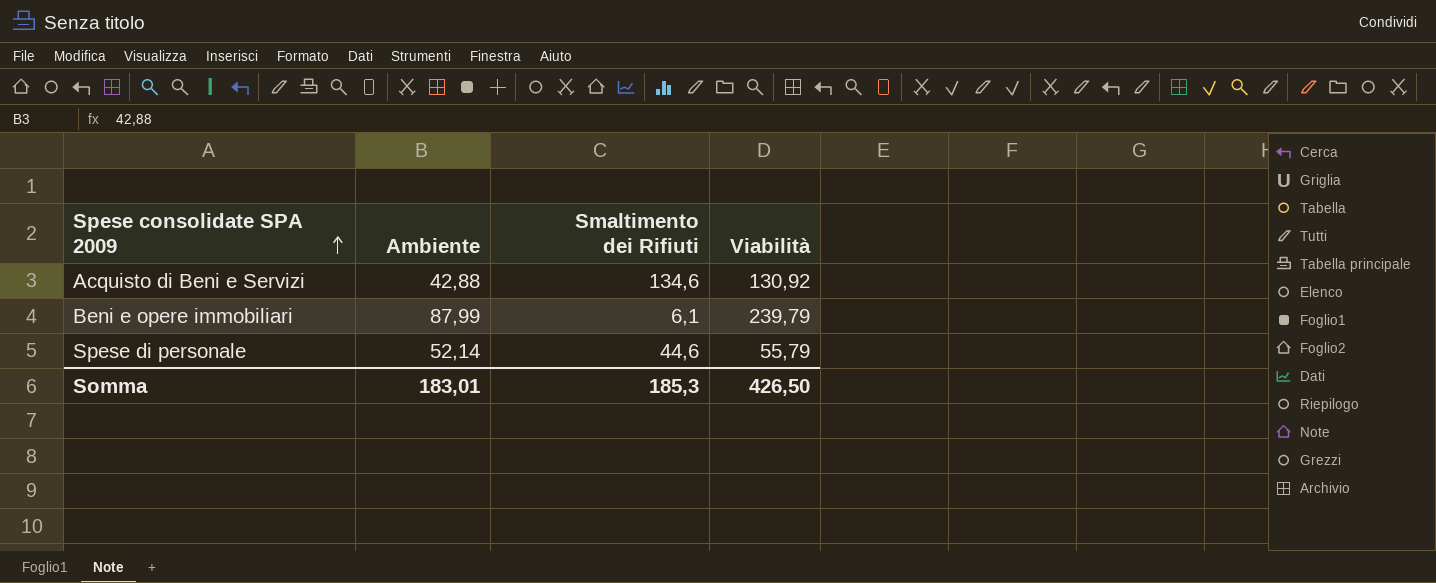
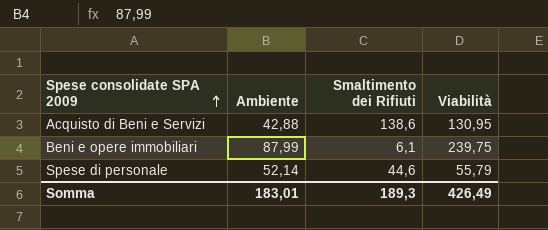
Acquisto di Beni e Servizi | Smaltimento dei Rifiuti: 134,6 -> 138,6
Acquisto di Beni e Servizi | Viabilità: 130,92 -> 130,95
Beni e opere immobiliari | Viabilità: 239,79 -> 239,75
Somma | Smaltimento dei Rifiuti: 185,3 -> 189,3
Somma | Viabilità: 426,50 -> 426,49

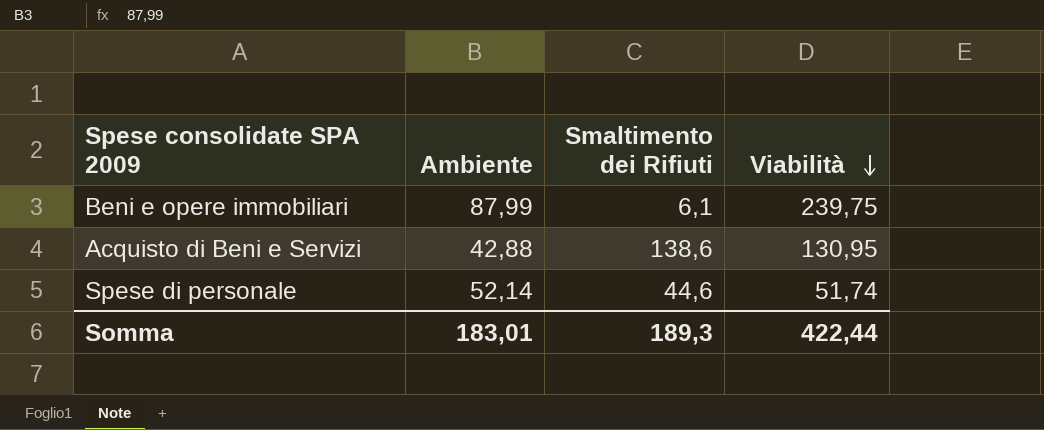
row order: Spese consolidate SPA 2009 ascending -> Viabilità descending
Spese di personale | Viabilità: 55,79 -> 51,74
Somma | Viabilità: 426,49 -> 422,44

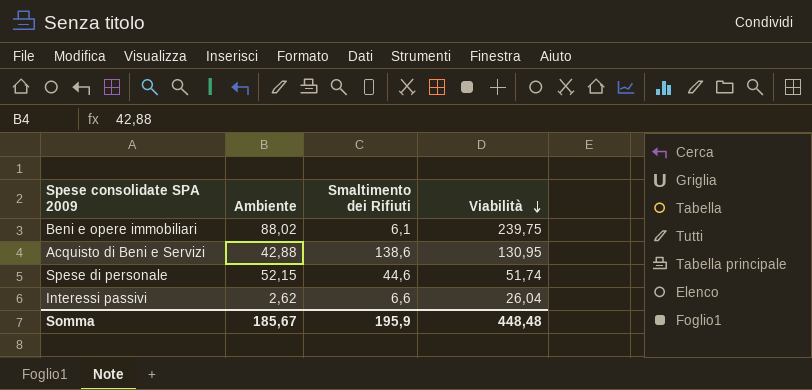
Beni e opere immobiliari | Ambiente: 87,99 -> 88,02
Spese di personale | Ambiente: 52,14 -> 52,15
row Interessi passivi: none -> 2,62 | 6,6 | 26,04
Somma | Ambiente: 183,01 -> 185,67
Somma | Smaltimento dei Rifiuti: 189,3 -> 195,9
Somma | Viabilità: 422,44 -> 448,48

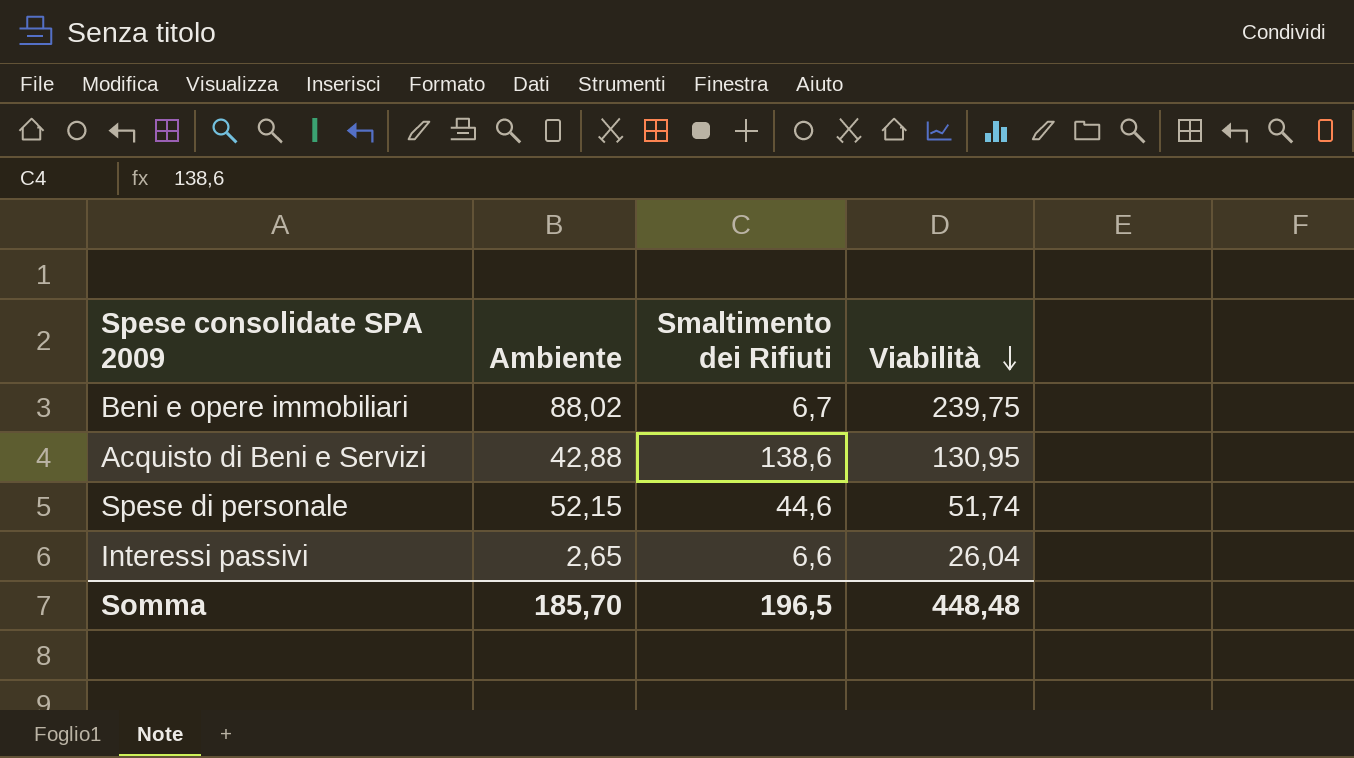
Beni e opere immobiliari | Smaltimento dei Rifiuti: 6,1 -> 6,7
Interessi passivi | Ambiente: 2,62 -> 2,65
Somma | Ambiente: 185,67 -> 185,70
Somma | Smaltimento dei Rifiuti: 195,9 -> 196,5

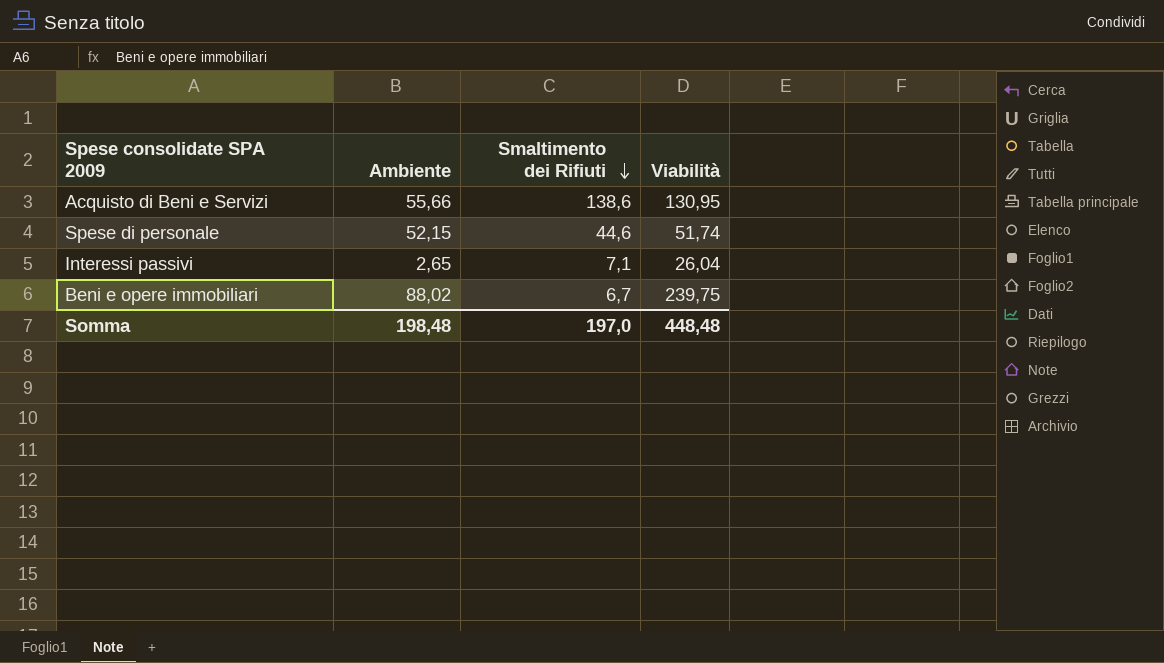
row order: Viabilità descending -> Smaltimento dei Rifiuti descending
Acquisto di Beni e Servizi | Ambiente: 42,88 -> 55,66
Interessi passivi | Smaltimento dei Rifiuti: 6,6 -> 7,1
Somma | Ambiente: 185,70 -> 198,48
Somma | Smaltimento dei Rifiuti: 196,5 -> 197,0

